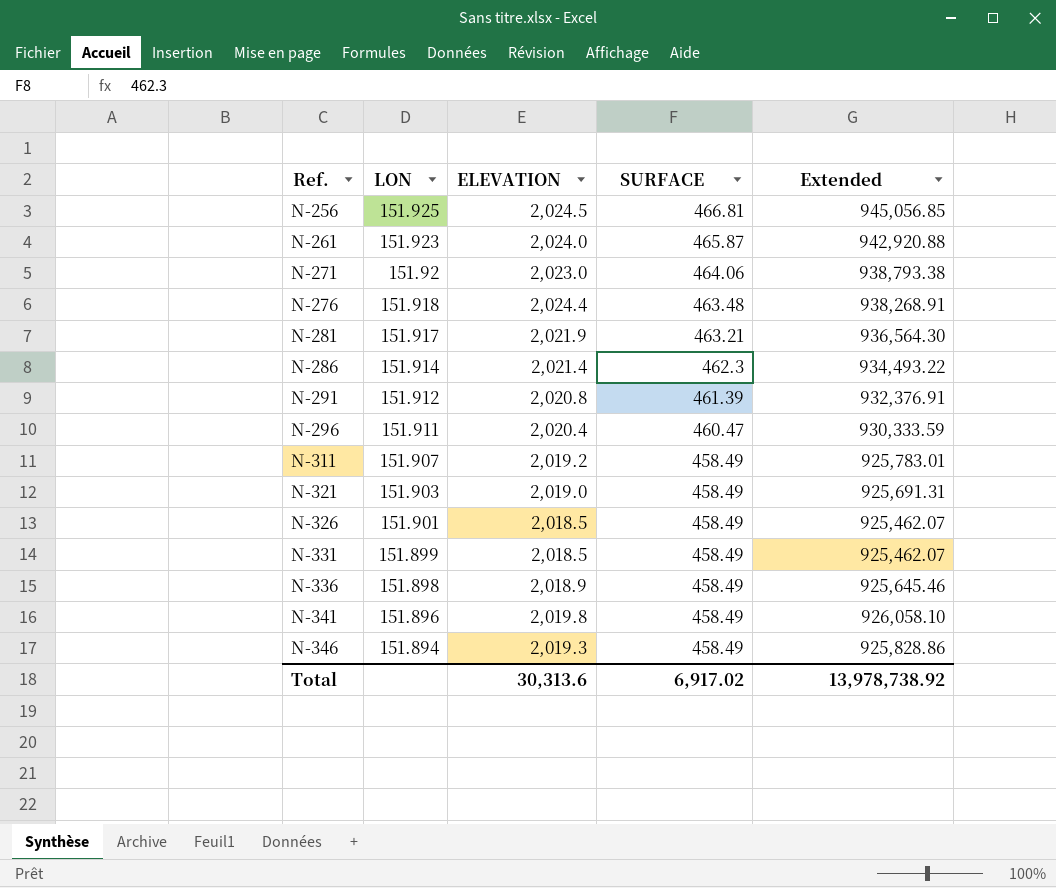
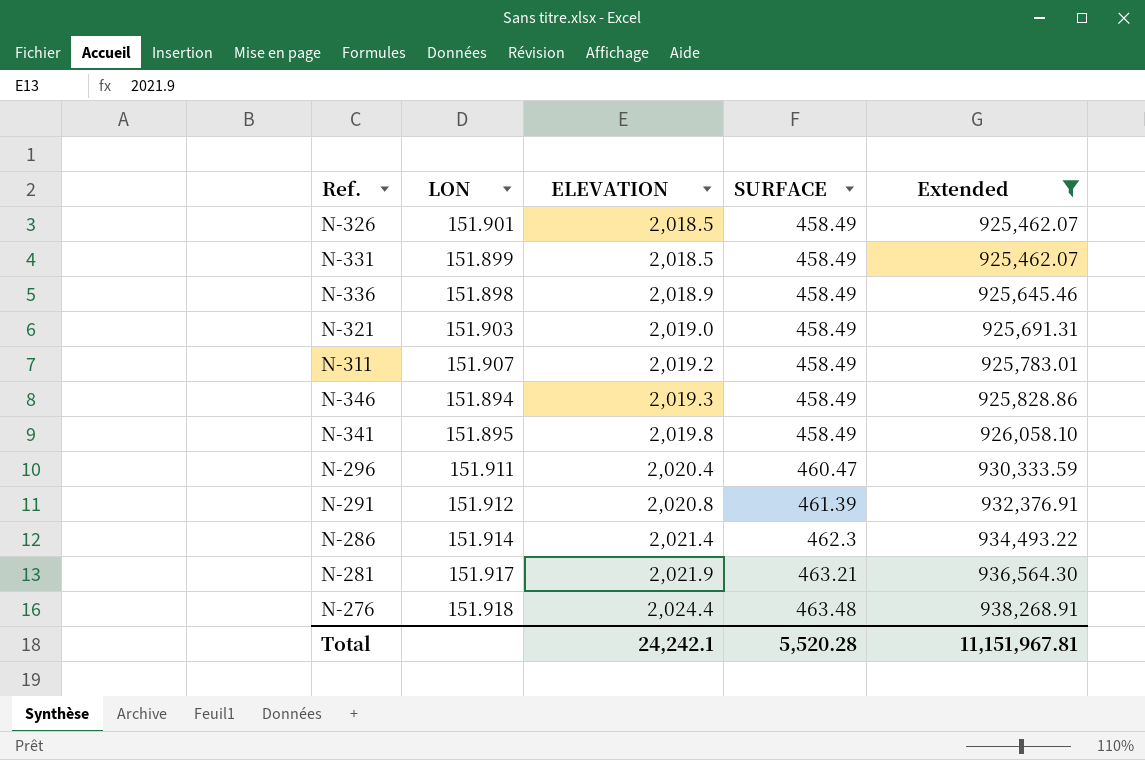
filter: none -> Extended <= 938,268.91
row order: Ref. ascending -> ELEVATION ascending
N-341 | LON: 151.896 -> 151.895
Total | ELEVATION: 30,313.6 -> 24,242.1
Total | SURFACE: 6,917.02 -> 5,520.28
Total | Extended: 13,978,738.92 -> 11,151,967.81

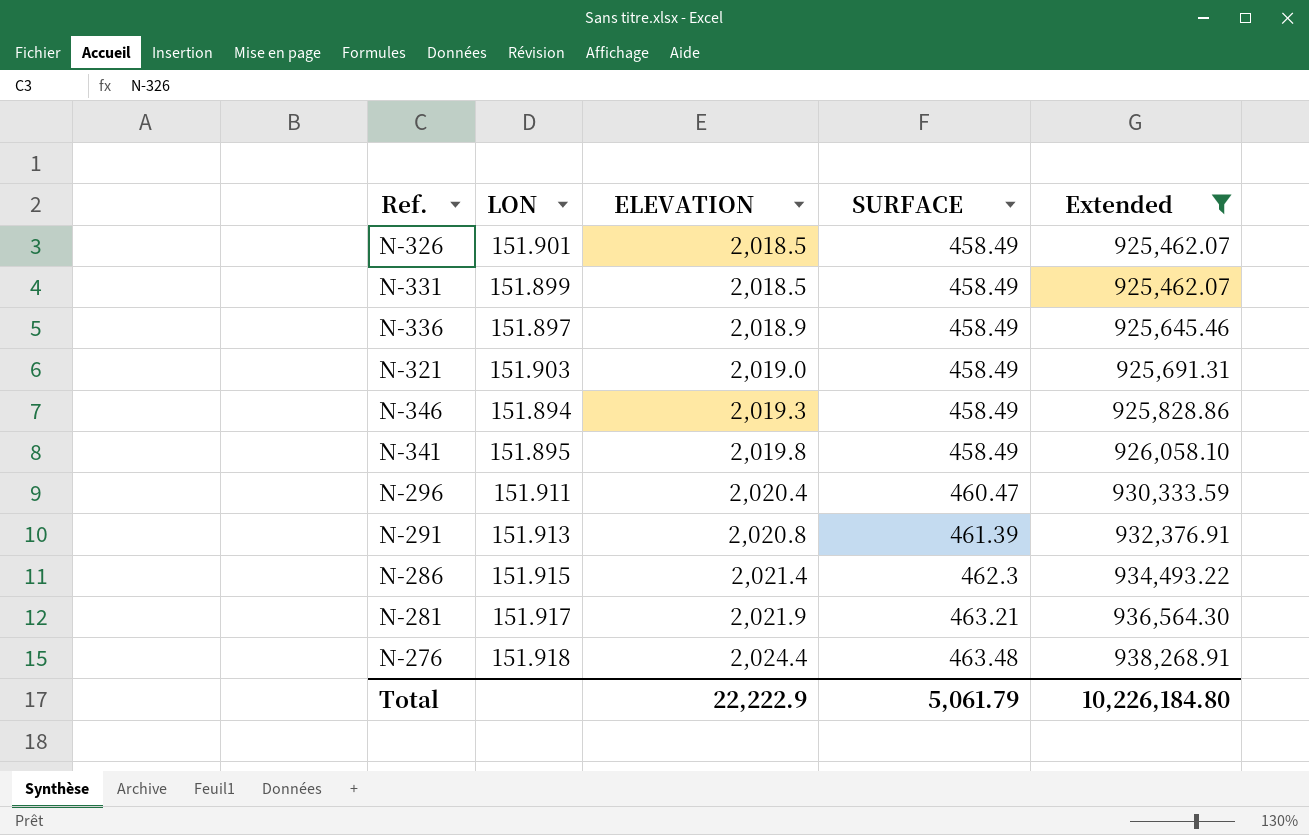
row N-311: 151.907 | 2,019.2 | 458.49 | 925,783.01 -> none
N-336 | LON: 151.898 -> 151.897
N-291 | LON: 151.912 -> 151.913
N-286 | LON: 151.914 -> 151.915
Total | ELEVATION: 24,242.1 -> 22,222.9
Total | SURFACE: 5,520.28 -> 5,061.79
Total | Extended: 11,151,967.81 -> 10,226,184.80

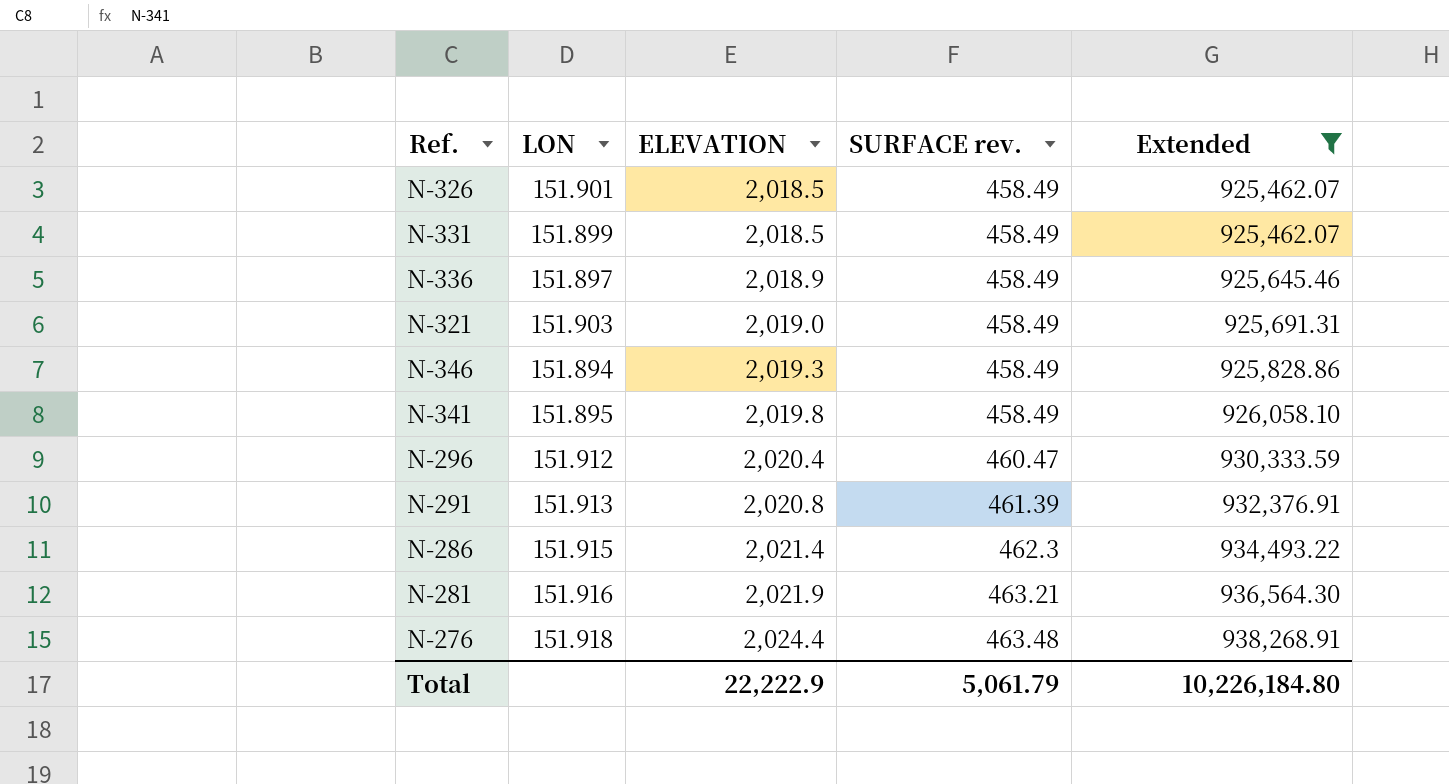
column name: SURFACE -> SURFACE rev.
N-296 | LON: 151.911 -> 151.912
N-281 | LON: 151.917 -> 151.916

